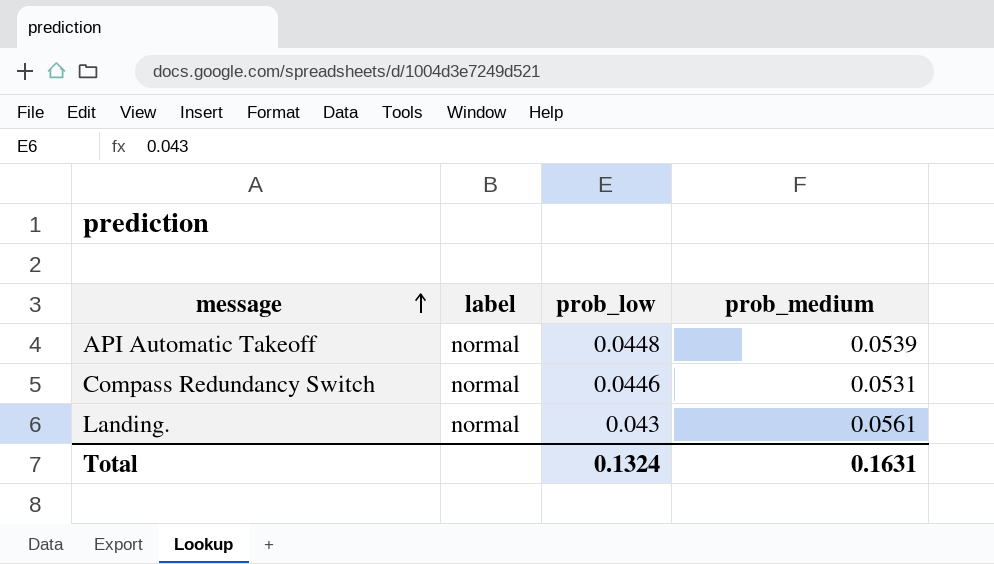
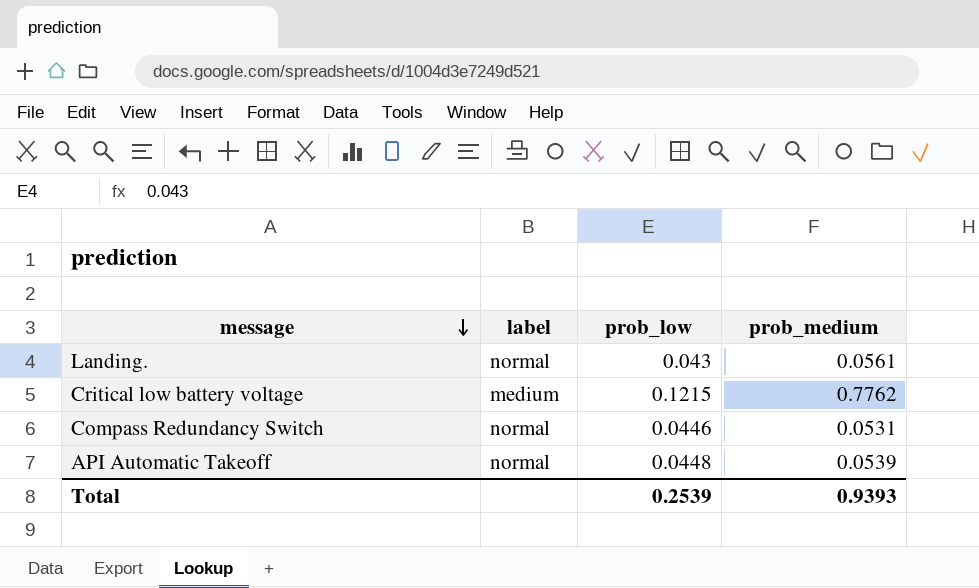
row order: message ascending -> message descending
row Critical low battery voltage: none -> medium | 0.1215 | 0.7762
Total | prob_low: 0.1324 -> 0.2539
Total | prob_medium: 0.1631 -> 0.9393

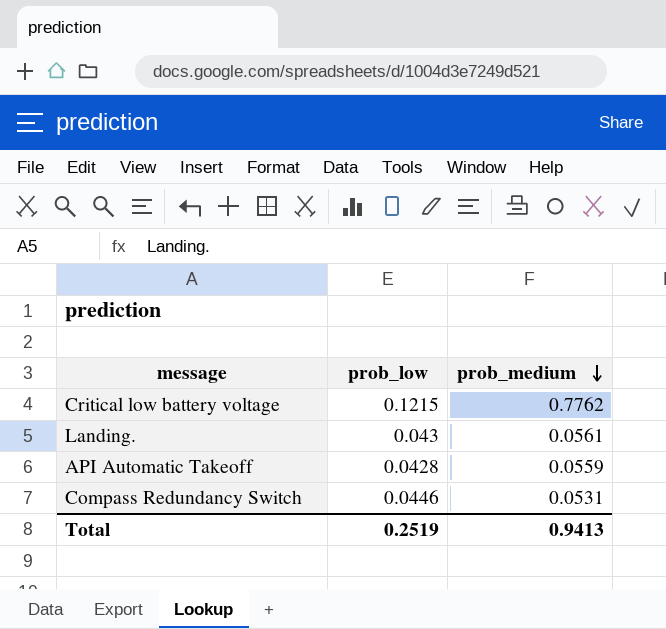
row order: message descending -> prob_medium descending
column label | position: 2 -> none
API Automatic Takeoff | prob_low: 0.0448 -> 0.0428
API Automatic Takeoff | prob_medium: 0.0539 -> 0.0559
Total | prob_low: 0.2539 -> 0.2519
Total | prob_medium: 0.9393 -> 0.9413

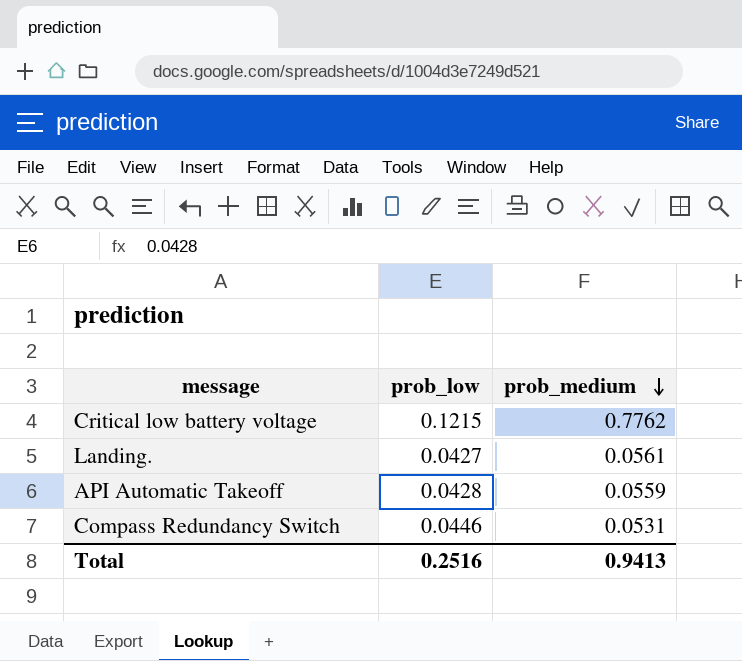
Landing. | prob_low: 0.043 -> 0.0427
Total | prob_low: 0.2519 -> 0.2516

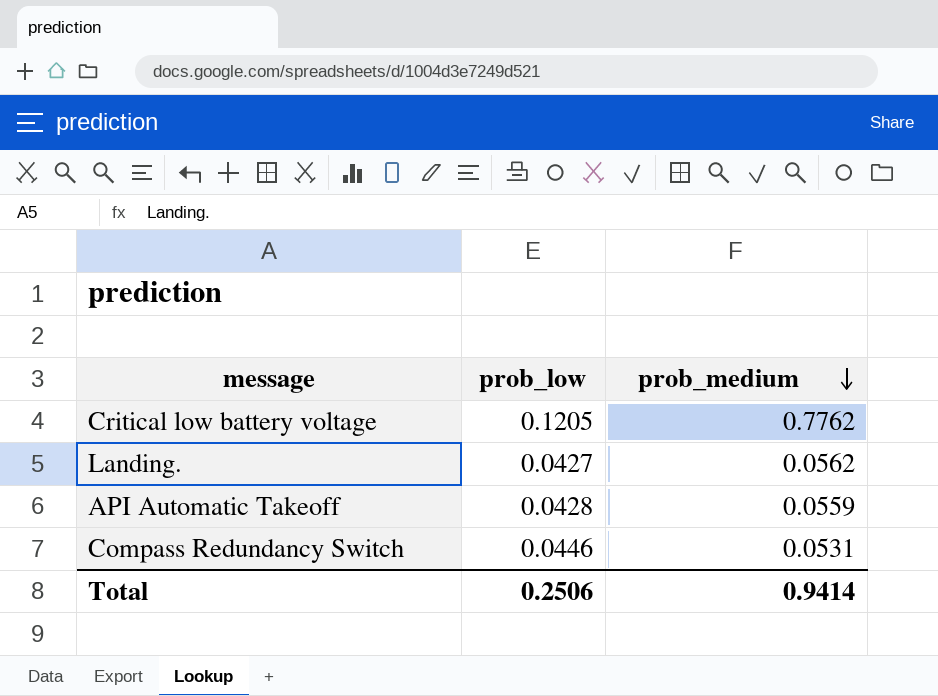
Critical low battery voltage | prob_low: 0.1215 -> 0.1205
Landing. | prob_medium: 0.0561 -> 0.0562
Total | prob_low: 0.2516 -> 0.2506
Total | prob_medium: 0.9413 -> 0.9414

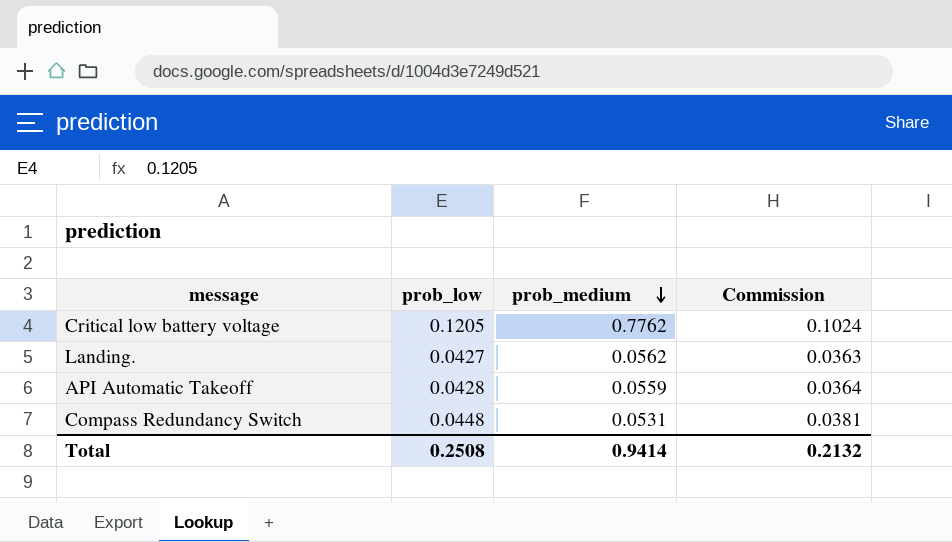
column Commission | formula: none -> [prob_low] * 0.85
Compass Redundancy Switch | prob_low: 0.0446 -> 0.0448
Total | prob_low: 0.2506 -> 0.2508

